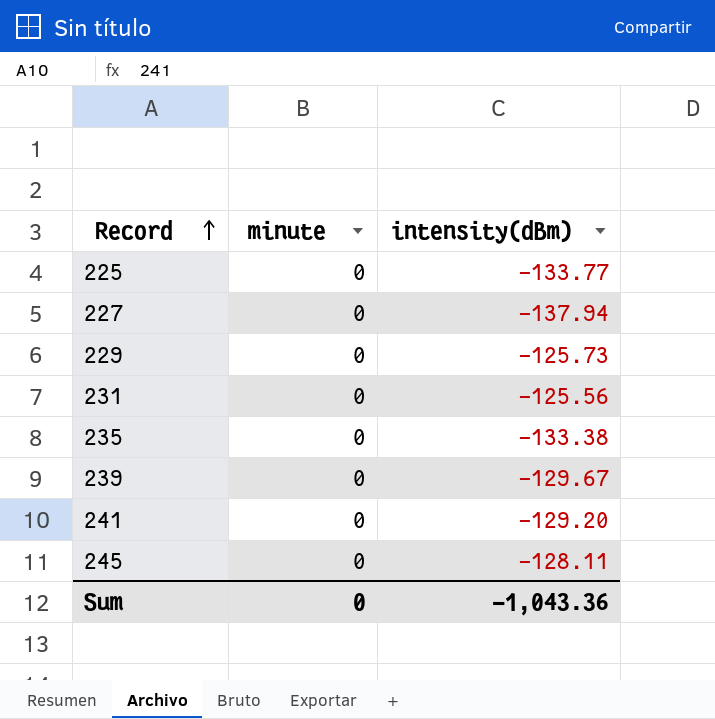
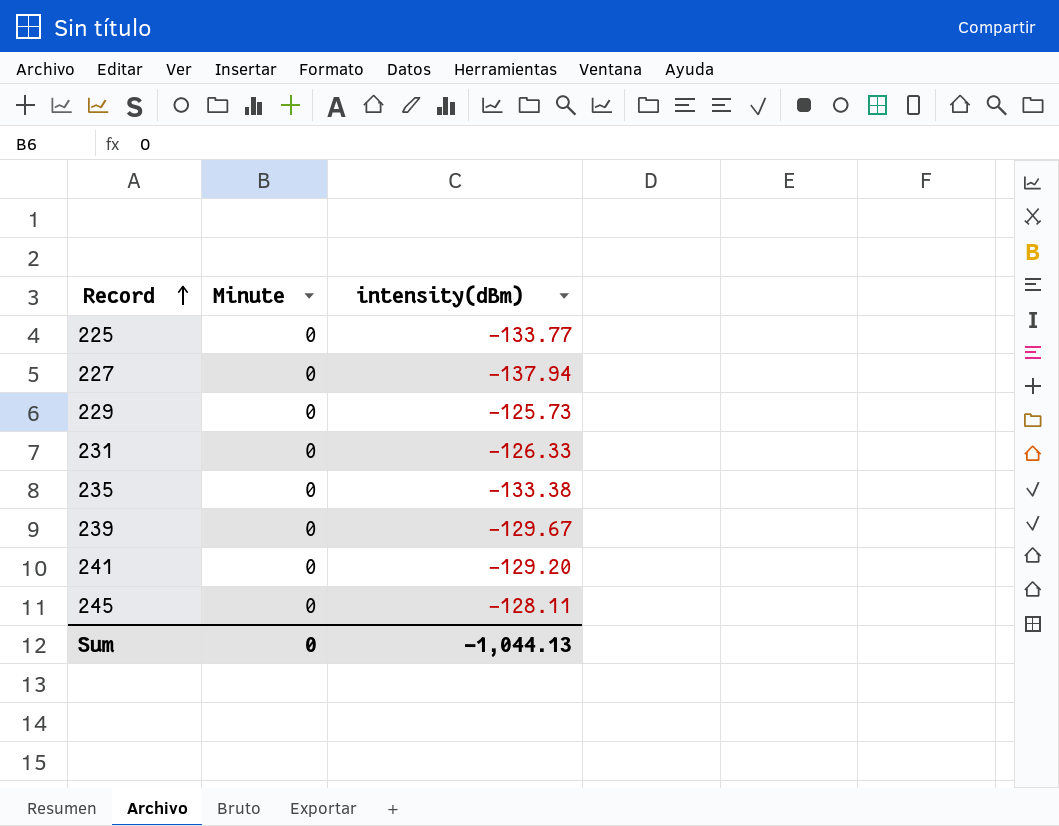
column name: minute -> Minute
231 | intensity(dBm): -125.56 -> -126.33
Sum | intensity(dBm): -1,043.36 -> -1,044.13

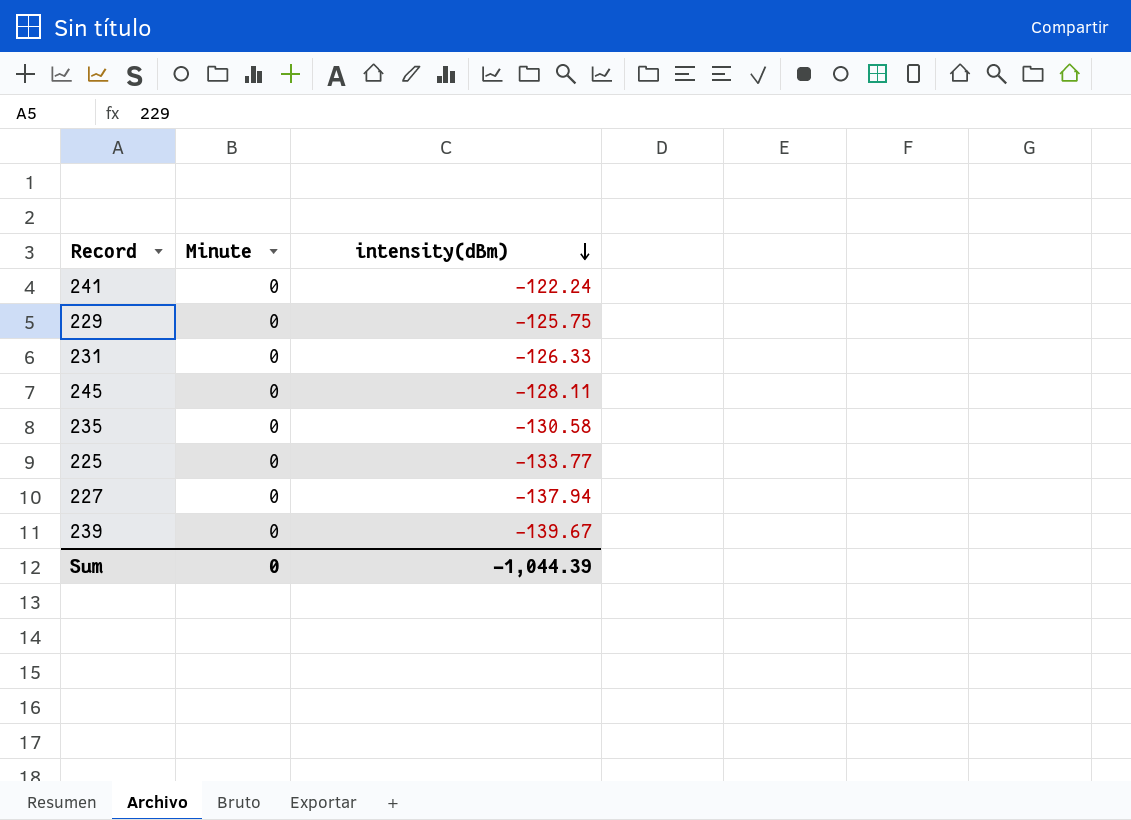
row order: Record ascending -> intensity(dBm) descending
241 | intensity(dBm): -129.20 -> -122.24
229 | intensity(dBm): -125.73 -> -125.75
235 | intensity(dBm): -133.38 -> -130.58
239 | intensity(dBm): -129.67 -> -139.67
Sum | intensity(dBm): -1,044.13 -> -1,044.39

